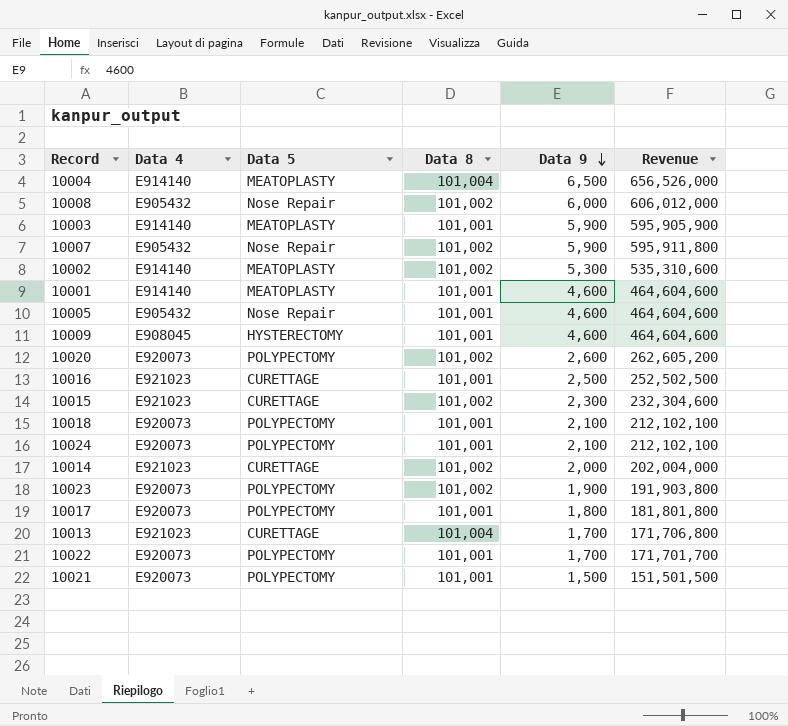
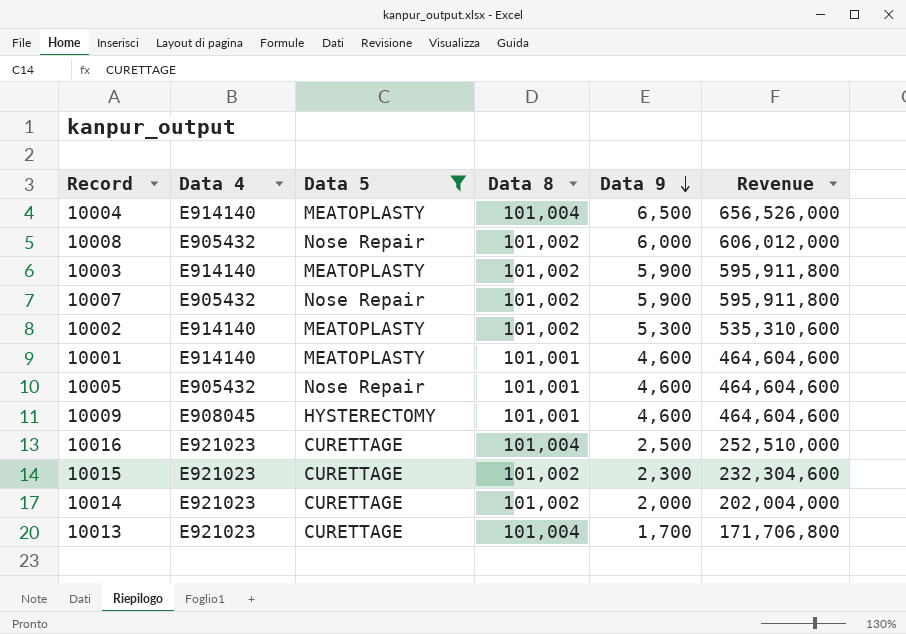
filter: none -> Data 5 != POLYPECTOMY
10003 | Data 8: 101,001 -> 101,002
10003 | Revenue: 595,905,900 -> 595,911,800
10016 | Data 8: 101,001 -> 101,004
10016 | Revenue: 252,502,500 -> 252,510,000

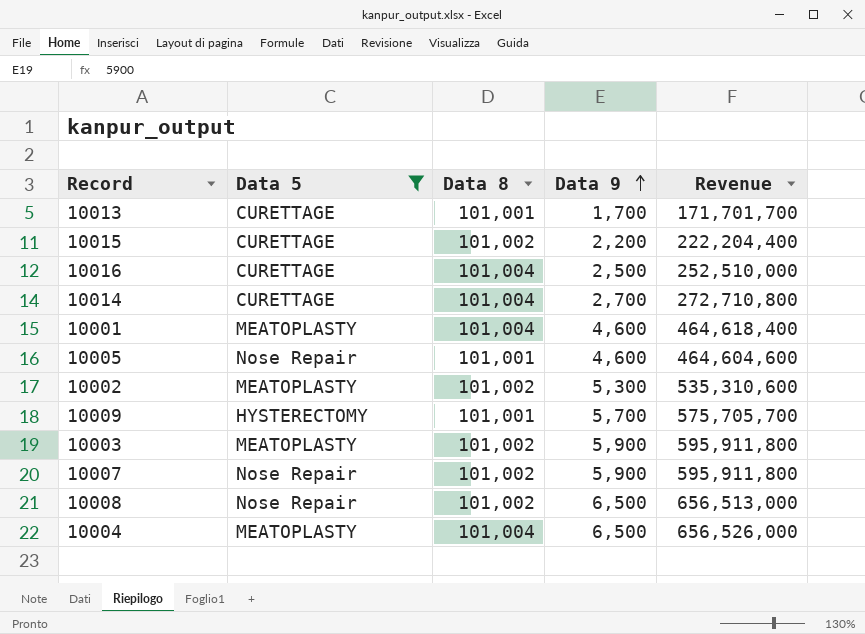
row order: Data 9 descending -> Data 9 ascending
column Data 4 | position: 2 -> none
10013 | Data 8: 101,004 -> 101,001
10013 | Revenue: 171,706,800 -> 171,701,700
10015 | Data 9: 2,300 -> 2,200
10015 | Revenue: 232,304,600 -> 222,204,400
10014 | Data 8: 101,002 -> 101,004
10014 | Data 9: 2,000 -> 2,700
10014 | Revenue: 202,004,000 -> 272,710,800
10001 | Data 8: 101,001 -> 101,004
10001 | Revenue: 464,604,600 -> 464,618,400
10009 | Data 9: 4,600 -> 5,700
10009 | Revenue: 464,604,600 -> 575,705,700
10008 | Data 9: 6,000 -> 6,500
10008 | Revenue: 606,012,000 -> 656,513,000

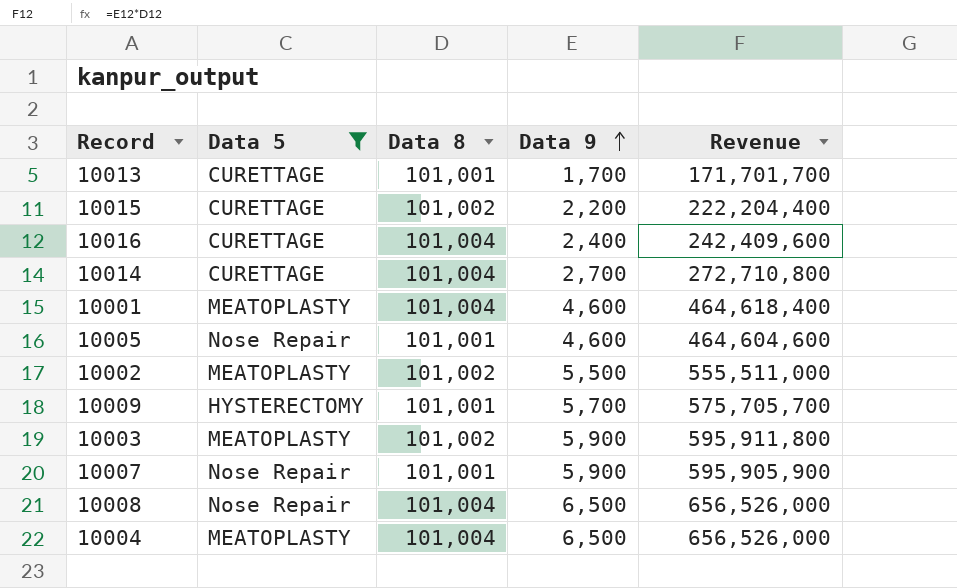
10016 | Data 9: 2,500 -> 2,400
10016 | Revenue: 252,510,000 -> 242,409,600
10002 | Data 9: 5,300 -> 5,500
10002 | Revenue: 535,310,600 -> 555,511,000
10007 | Data 8: 101,002 -> 101,001
10007 | Revenue: 595,911,800 -> 595,905,900
10008 | Data 8: 101,002 -> 101,004
10008 | Revenue: 656,513,000 -> 656,526,000

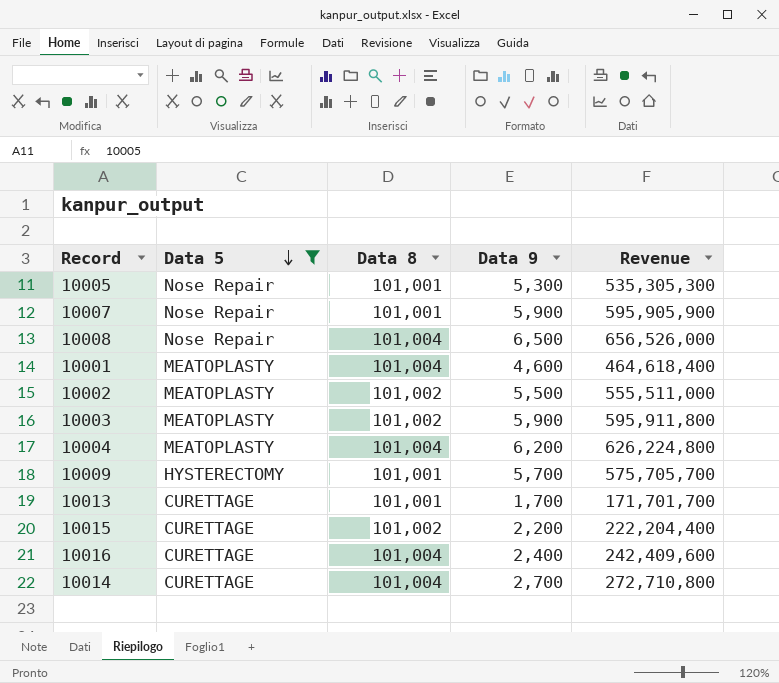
row order: Data 9 ascending -> Data 5 descending
10005 | Data 9: 4,600 -> 5,300
10005 | Revenue: 464,604,600 -> 535,305,300
10004 | Data 9: 6,500 -> 6,200
10004 | Revenue: 656,526,000 -> 626,224,800

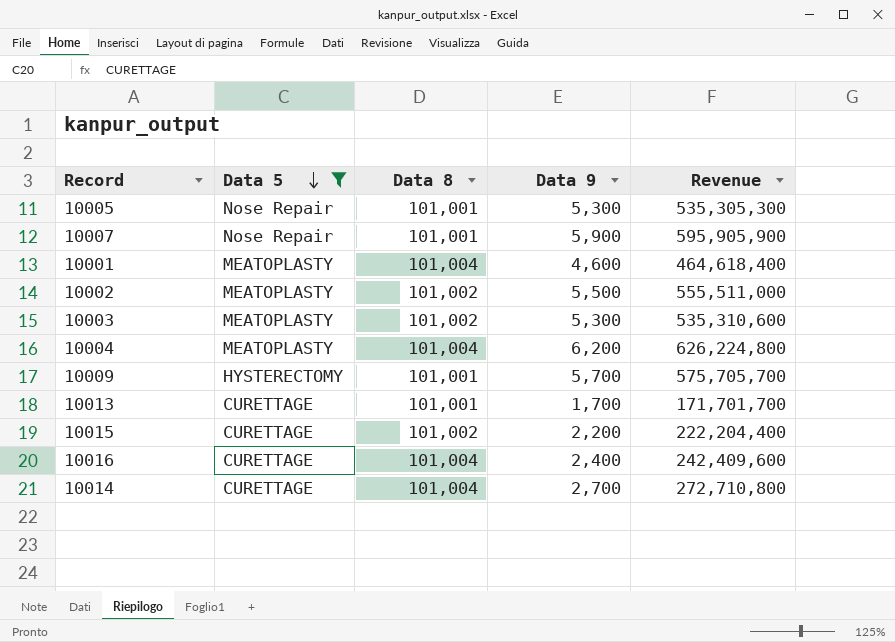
row 10008: Nose Repair | 101,004 | 6,500 | 656,526,000 -> none
10003 | Data 9: 5,900 -> 5,300
10003 | Revenue: 595,911,800 -> 535,310,600

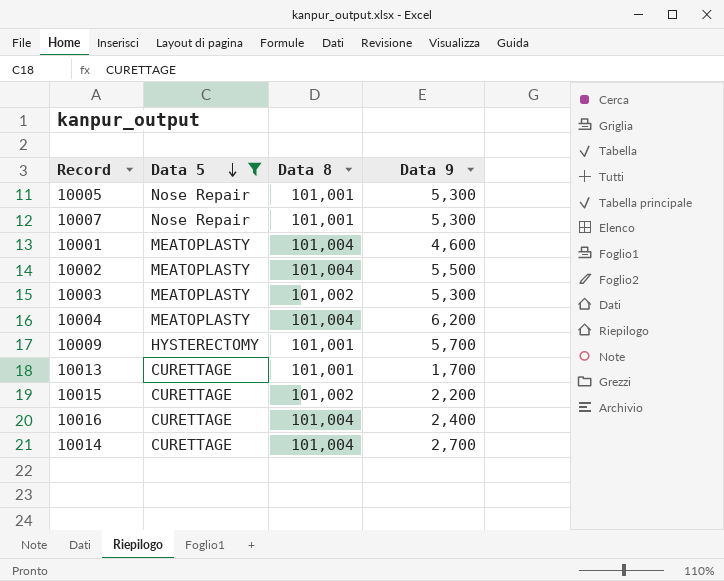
column Revenue | formula: [Data 8] * [Data 9] -> none
10007 | Data 9: 5,900 -> 5,300
10002 | Data 8: 101,002 -> 101,004

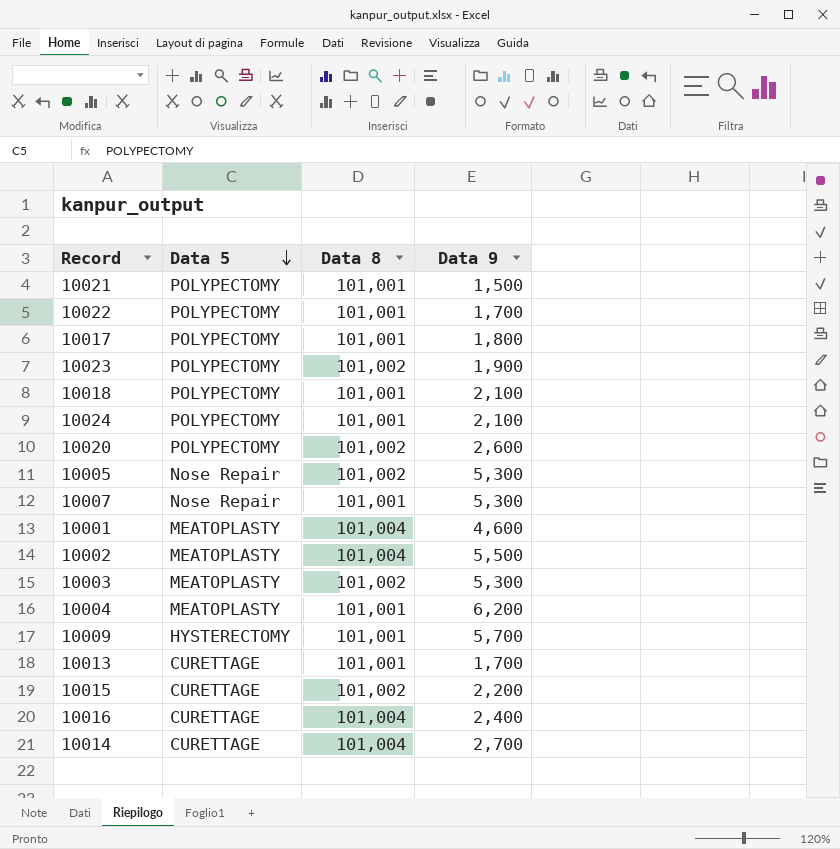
filter: Data 5 != POLYPECTOMY -> none
10005 | Data 8: 101,001 -> 101,002
10004 | Data 8: 101,004 -> 101,001

